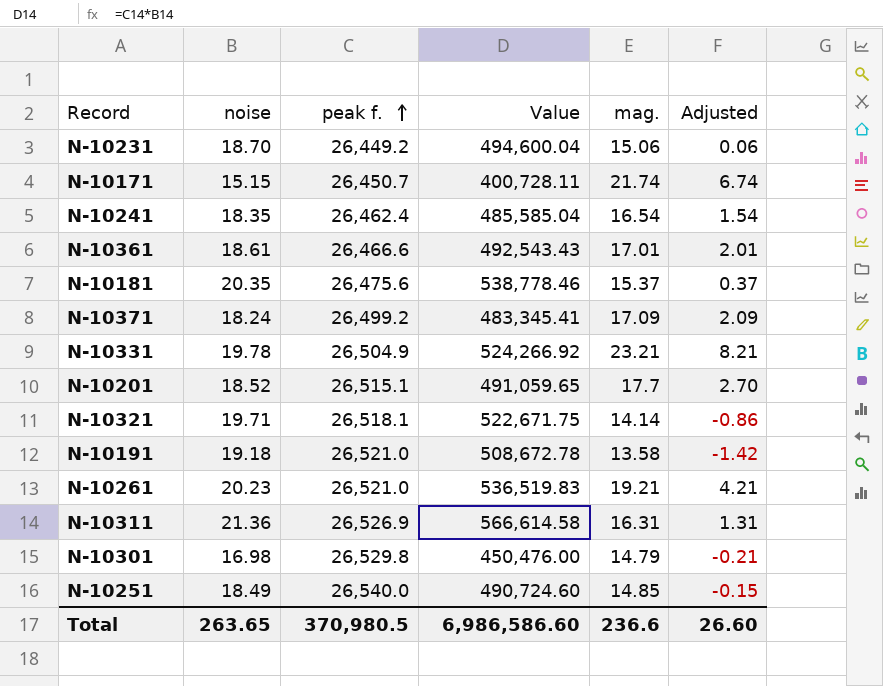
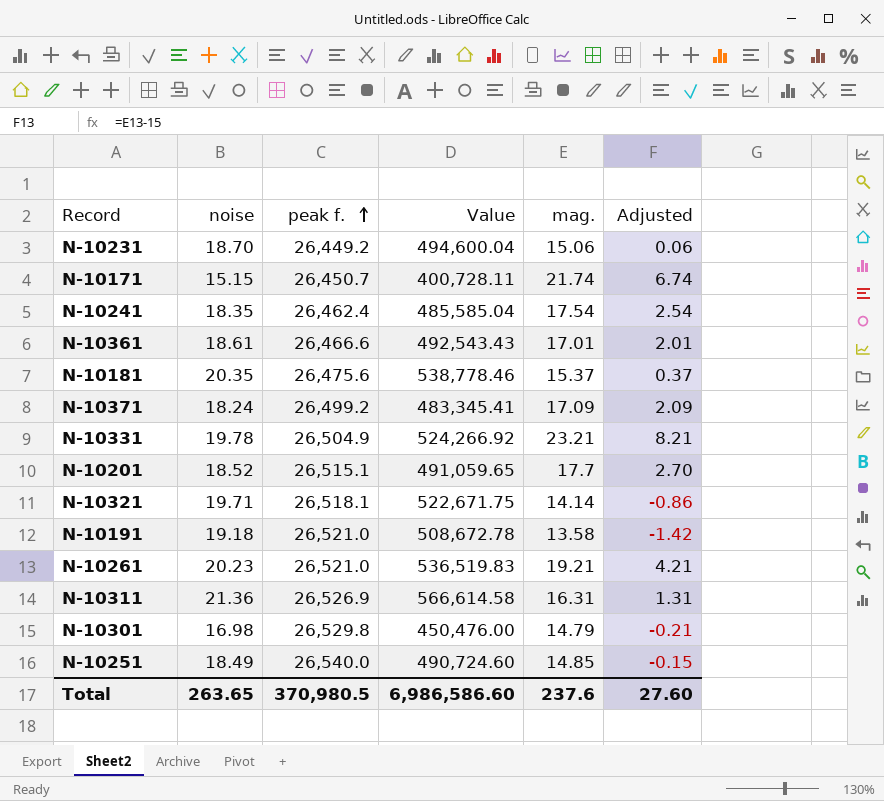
N-10241 | mag.: 16.54 -> 17.54
N-10241 | Adjusted: 1.54 -> 2.54
Total | mag.: 236.6 -> 237.6
Total | Adjusted: 26.60 -> 27.60

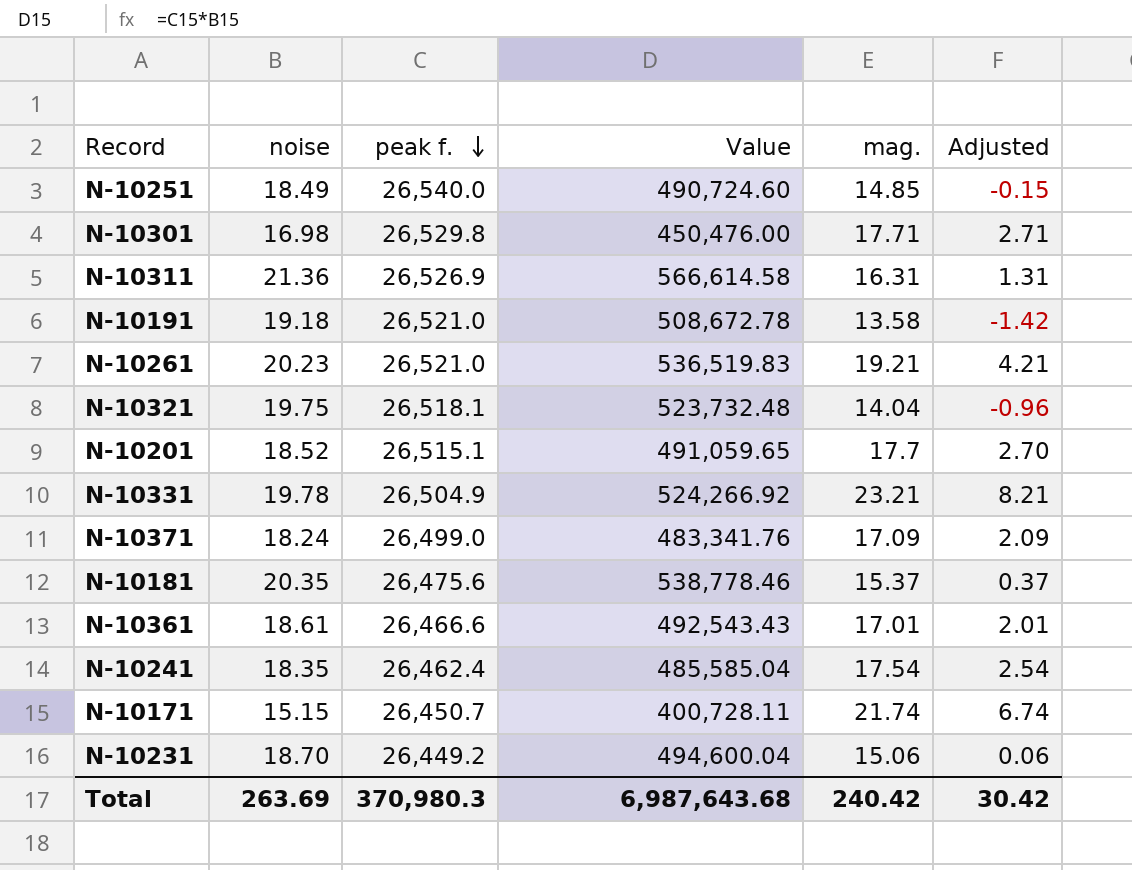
row order: peak f. ascending -> peak f. descending
N-10301 | mag.: 14.79 -> 17.71
N-10301 | Adjusted: -0.21 -> 2.71
N-10321 | noise: 19.71 -> 19.75
N-10321 | Value: 522,671.75 -> 523,732.48
N-10321 | mag.: 14.14 -> 14.04
N-10321 | Adjusted: -0.86 -> -0.96
N-10371 | peak f.: 26,499.2 -> 26,499.0
N-10371 | Value: 483,345.41 -> 483,341.76
Total | noise: 263.65 -> 263.69
Total | peak f.: 370,980.5 -> 370,980.3
Total | Value: 6,986,586.60 -> 6,987,643.68
Total | mag.: 237.6 -> 240.42
Total | Adjusted: 27.60 -> 30.42

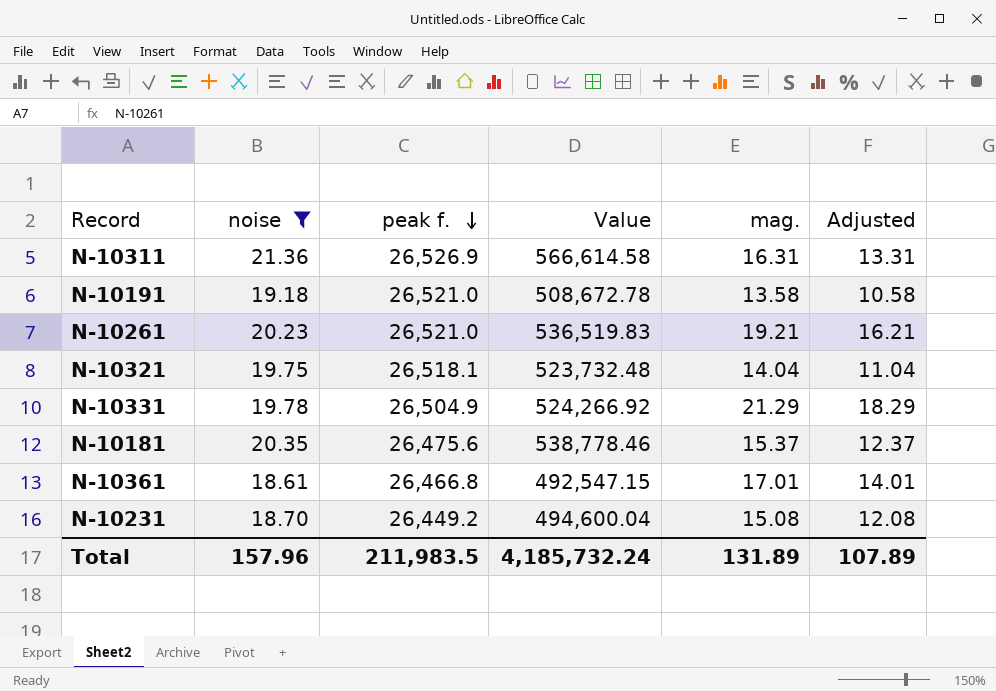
filter: none -> noise >= 18.61
column Adjusted | formula: [mag.] - 15 -> [mag.] - 3
N-10331 | mag.: 23.21 -> 21.29
N-10361 | peak f.: 26,466.6 -> 26,466.8
N-10361 | Value: 492,543.43 -> 492,547.15
N-10231 | mag.: 15.06 -> 15.08
Total | noise: 263.69 -> 157.96
Total | peak f.: 370,980.3 -> 211,983.5
Total | Value: 6,987,643.68 -> 4,185,732.24
Total | mag.: 240.42 -> 131.89
Total | Adjusted: 30.42 -> 107.89

